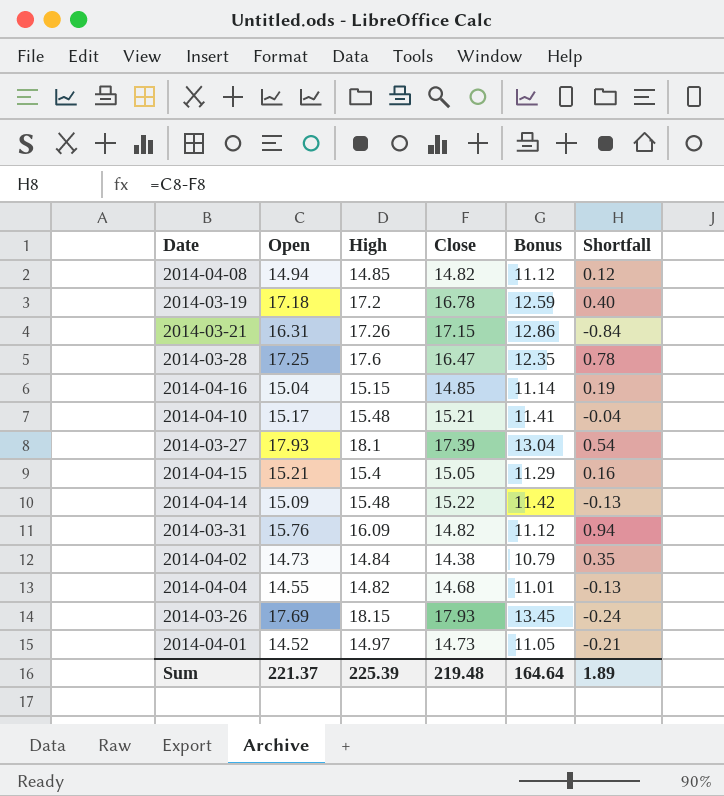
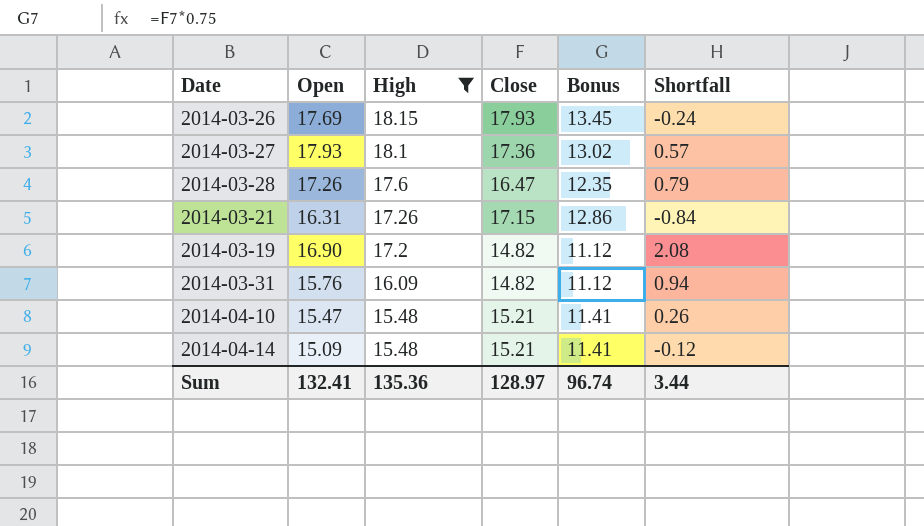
filter: none -> High >= 15.48
row order: none -> High descending
2014-03-27 | Close: 17.39 -> 17.36
2014-03-27 | Bonus: 13.04 -> 13.02
2014-03-27 | Shortfall: 0.54 -> 0.57
2014-03-28 | Open: 17.25 -> 17.26
2014-03-28 | Shortfall: 0.78 -> 0.79
2014-03-19 | Open: 17.18 -> 16.90
2014-03-19 | Close: 16.78 -> 14.82
2014-03-19 | Bonus: 12.59 -> 11.12
2014-03-19 | Shortfall: 0.40 -> 2.08
2014-04-10 | Open: 15.17 -> 15.47
2014-04-10 | Shortfall: -0.04 -> 0.26
2014-04-14 | Close: 15.22 -> 15.21
2014-04-14 | Bonus: 11.42 -> 11.41
2014-04-14 | Shortfall: -0.13 -> -0.12
Sum | Open: 221.37 -> 132.41
Sum | High: 225.39 -> 135.36
Sum | Close: 219.48 -> 128.97
Sum | Bonus: 164.64 -> 96.74
Sum | Shortfall: 1.89 -> 3.44

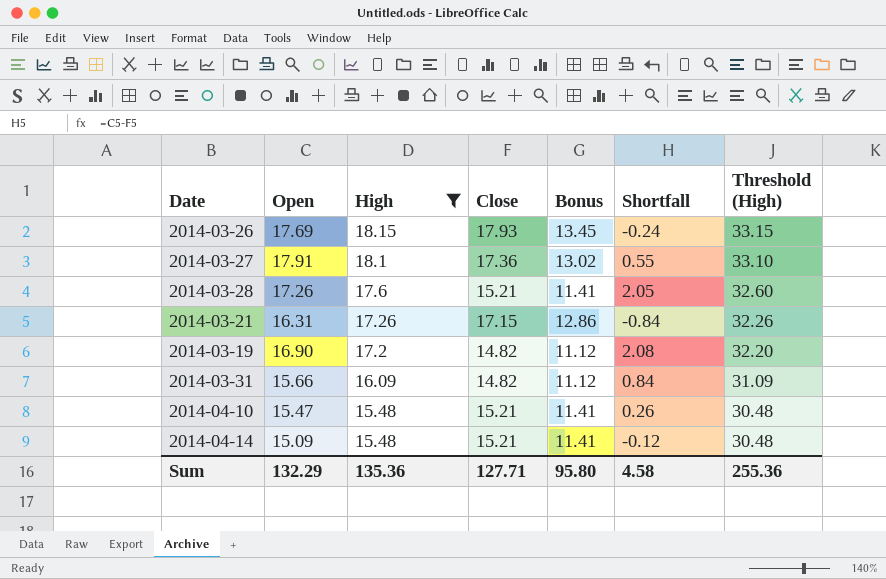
column Threshold (High) | formula: none -> [High] + 15
2014-03-27 | Open: 17.93 -> 17.91
2014-03-27 | Shortfall: 0.57 -> 0.55
2014-03-28 | Close: 16.47 -> 15.21
2014-03-28 | Bonus: 12.35 -> 11.41
2014-03-28 | Shortfall: 0.79 -> 2.05
2014-03-31 | Open: 15.76 -> 15.66
2014-03-31 | Shortfall: 0.94 -> 0.84
Sum | Open: 132.41 -> 132.29
Sum | Close: 128.97 -> 127.71
Sum | Bonus: 96.74 -> 95.80
Sum | Shortfall: 3.44 -> 4.58

